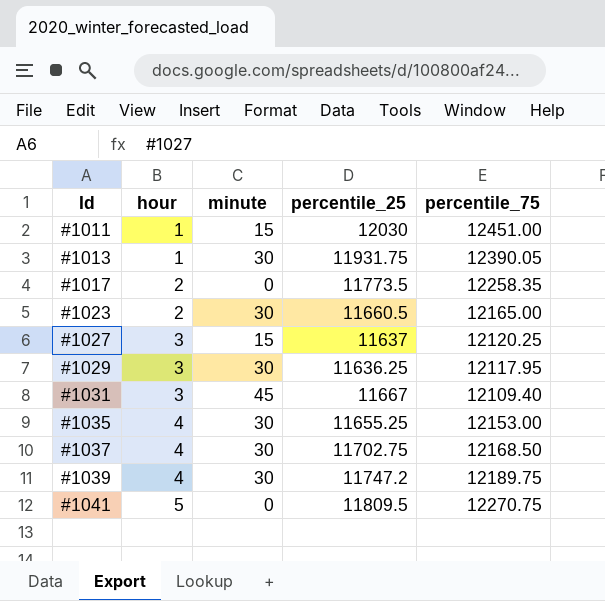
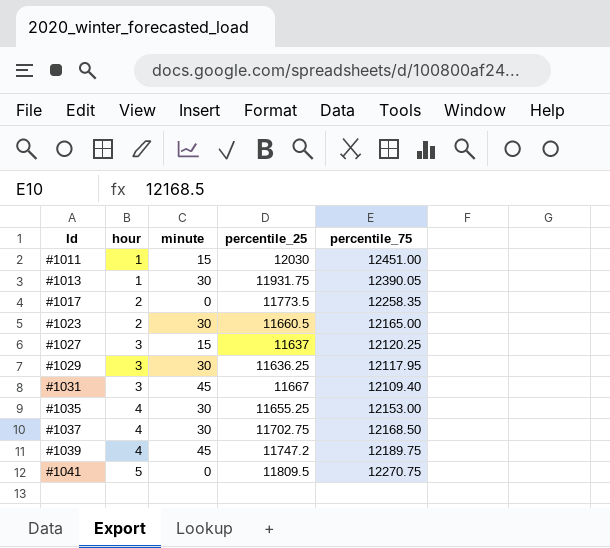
#1039 | minute: 30 -> 45

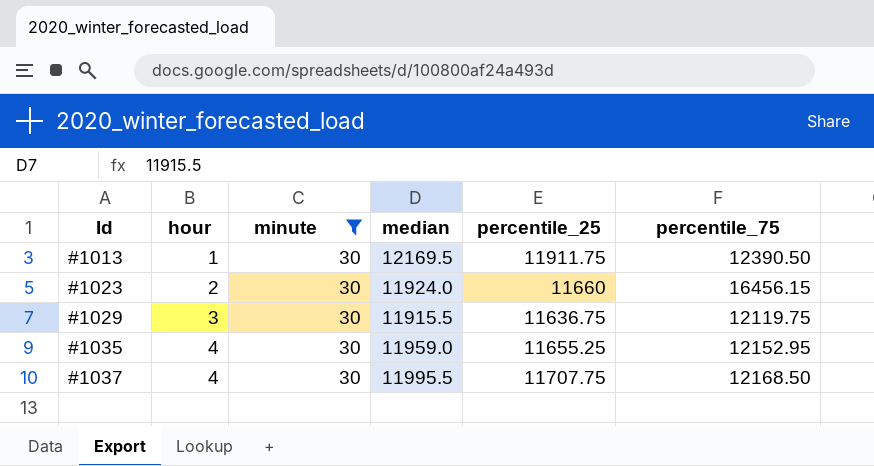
filter: none -> minute = 30
column median | position: none -> 4
#1013 | percentile_25: 11931.75 -> 11911.75
#1013 | percentile_75: 12390.05 -> 12390.50
#1023 | percentile_25: 11660.5 -> 11660
#1023 | percentile_75: 12165.00 -> 16456.15
#1029 | percentile_25: 11636.25 -> 11636.75
#1029 | percentile_75: 12117.95 -> 12119.75
#1035 | percentile_75: 12153.00 -> 12152.95
#1037 | percentile_25: 11702.75 -> 11707.75

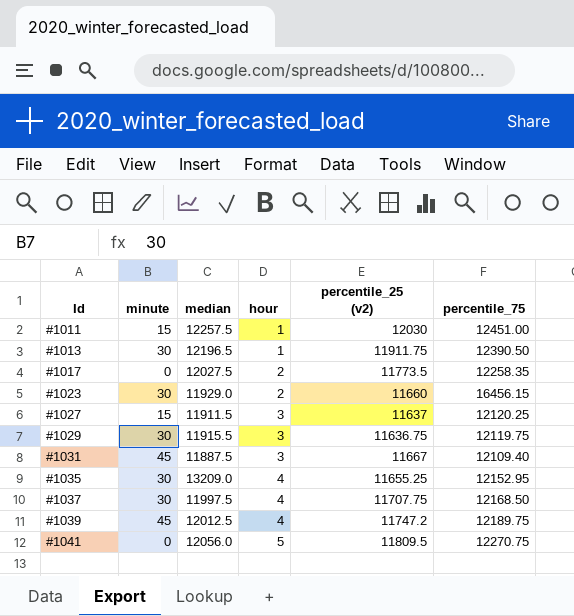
filter: minute = 30 -> none
column hour | position: 2 -> 4
column name: percentile_25 -> percentile_25 (v2)
#1013 | median: 12169.5 -> 12196.5
#1023 | median: 11924.0 -> 11929.0
#1035 | median: 11959.0 -> 13209.0
#1037 | median: 11995.5 -> 11997.5

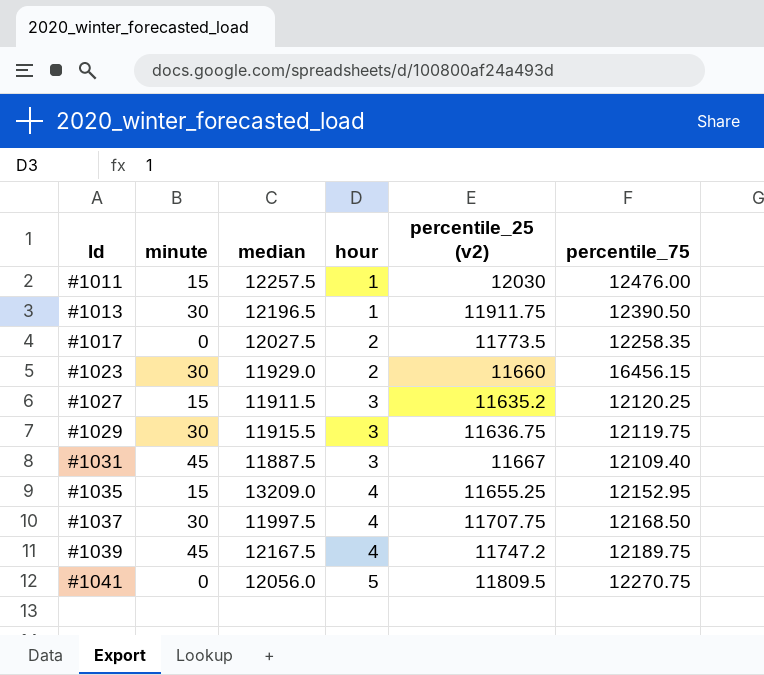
#1011 | percentile_75: 12451.00 -> 12476.00
#1027 | percentile_25 (v2): 11637 -> 11635.2
#1035 | minute: 30 -> 15
#1039 | median: 12012.5 -> 12167.5

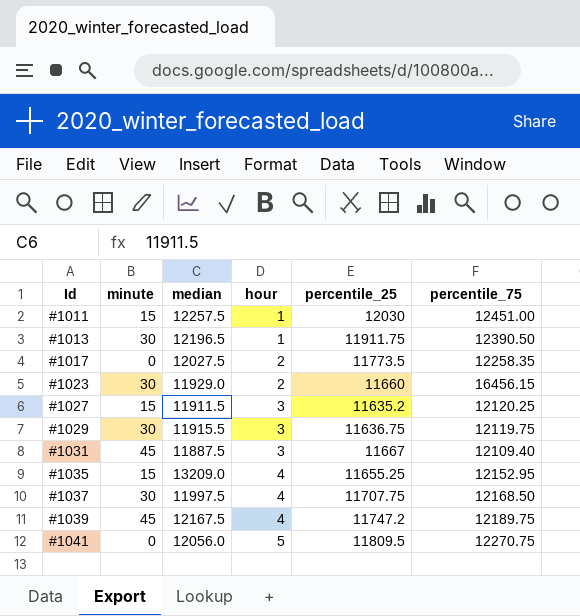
column name: percentile_25 (v2) -> percentile_25
#1011 | percentile_75: 12476.00 -> 12451.00

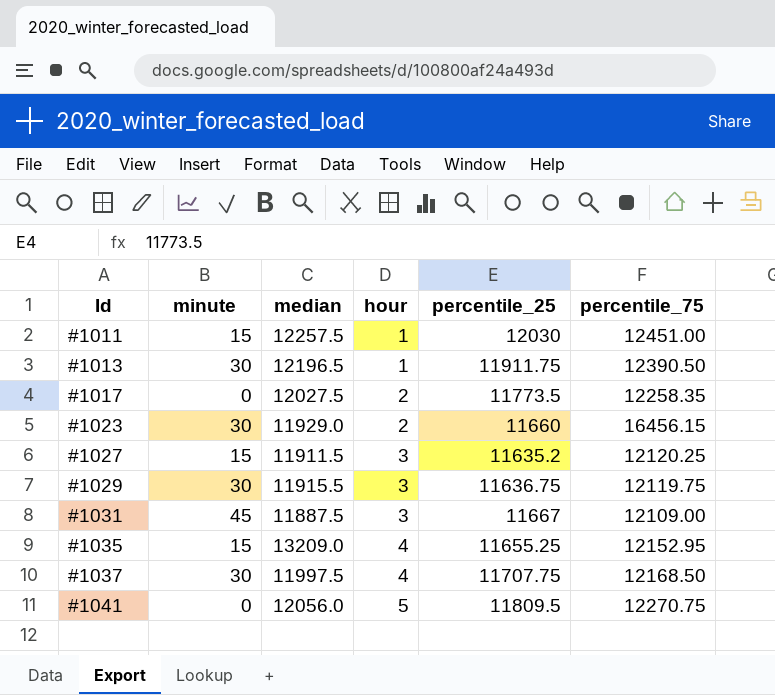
row #1039: 45 | 12167.5 | 4 | 11747.2 | 12189.75 -> none
#1031 | percentile_75: 12109.40 -> 12109.00

